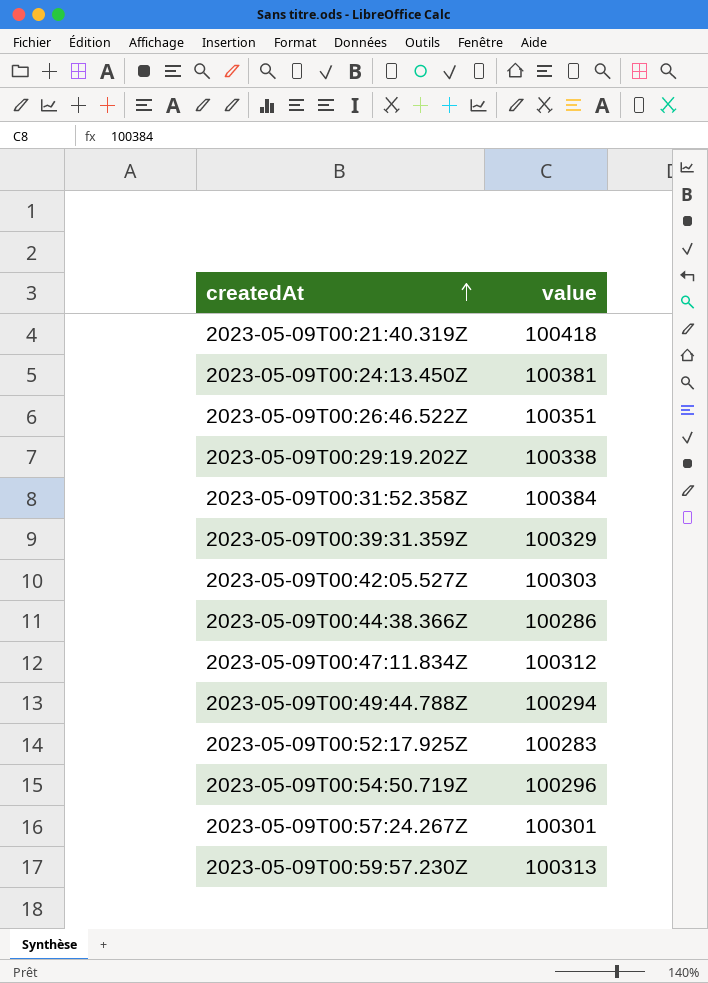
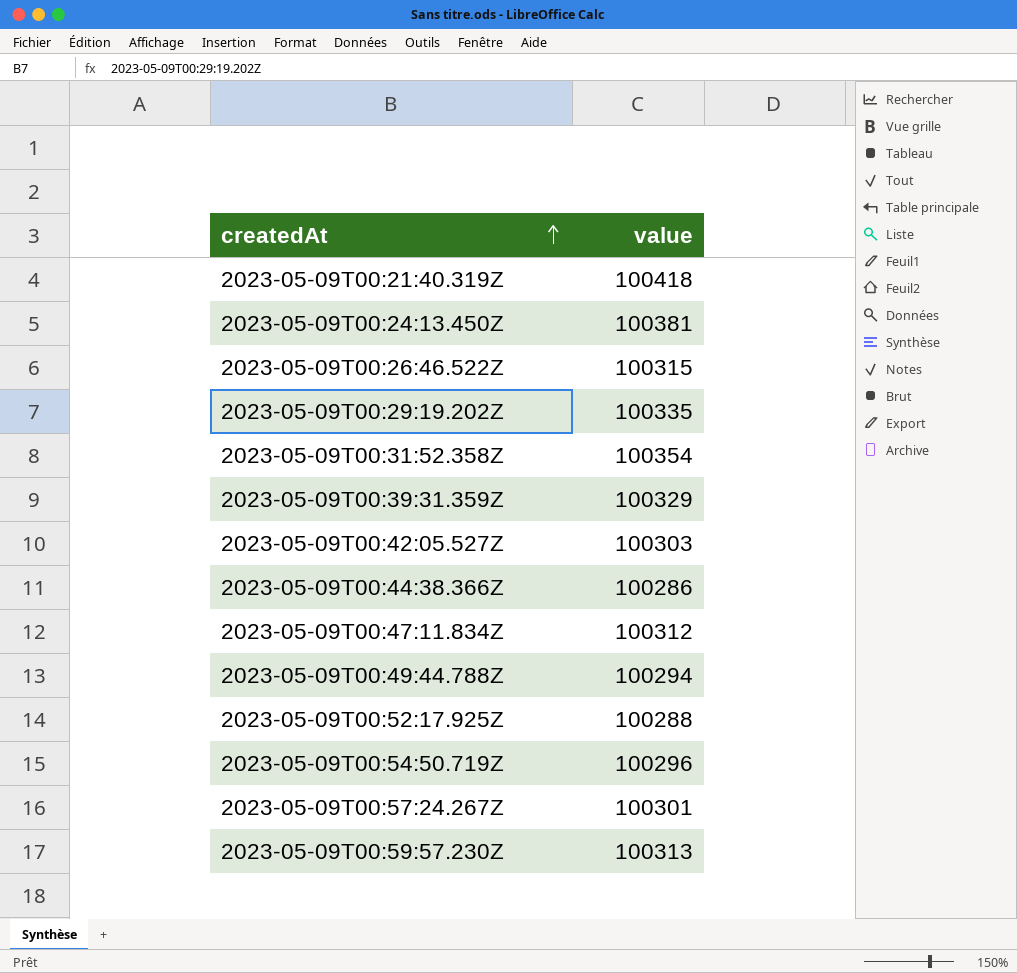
2023-05-09T00:26:46.522Z | value: 100351 -> 100315
2023-05-09T00:29:19.202Z | value: 100338 -> 100335
2023-05-09T00:31:52.358Z | value: 100384 -> 100354
2023-05-09T00:52:17.925Z | value: 100283 -> 100288

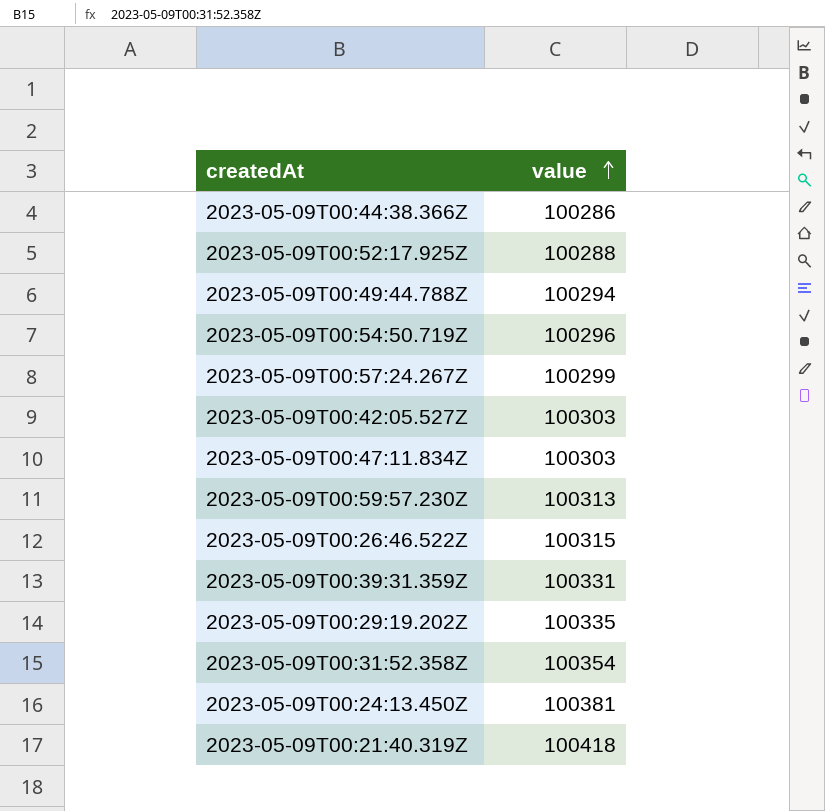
row order: createdAt ascending -> value ascending
2023-05-09T00:57:24.267Z | value: 100301 -> 100299
2023-05-09T00:47:11.834Z | value: 100312 -> 100303
2023-05-09T00:39:31.359Z | value: 100329 -> 100331

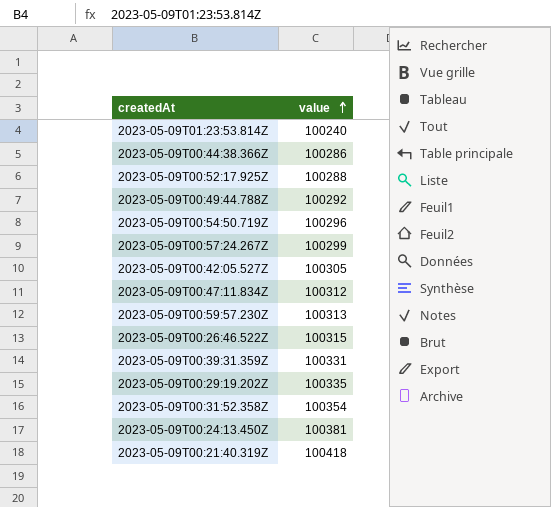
row 2023-05-09T01:23:53.814Z: none -> 100240
2023-05-09T00:49:44.788Z | value: 100294 -> 100292
2023-05-09T00:42:05.527Z | value: 100303 -> 100305
2023-05-09T00:47:11.834Z | value: 100303 -> 100312

